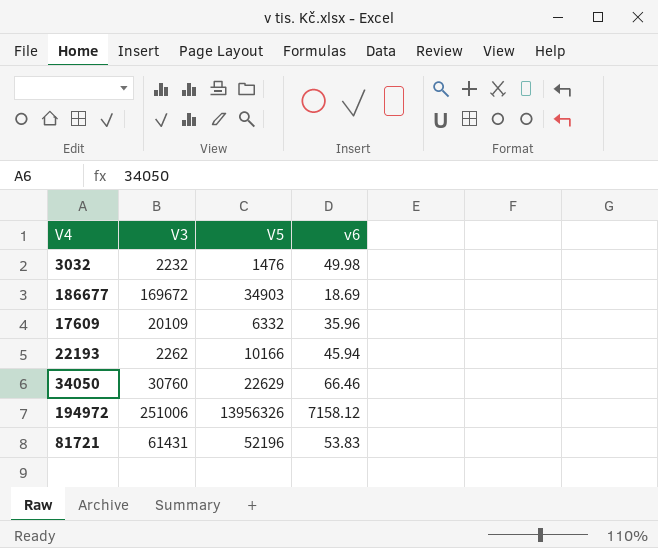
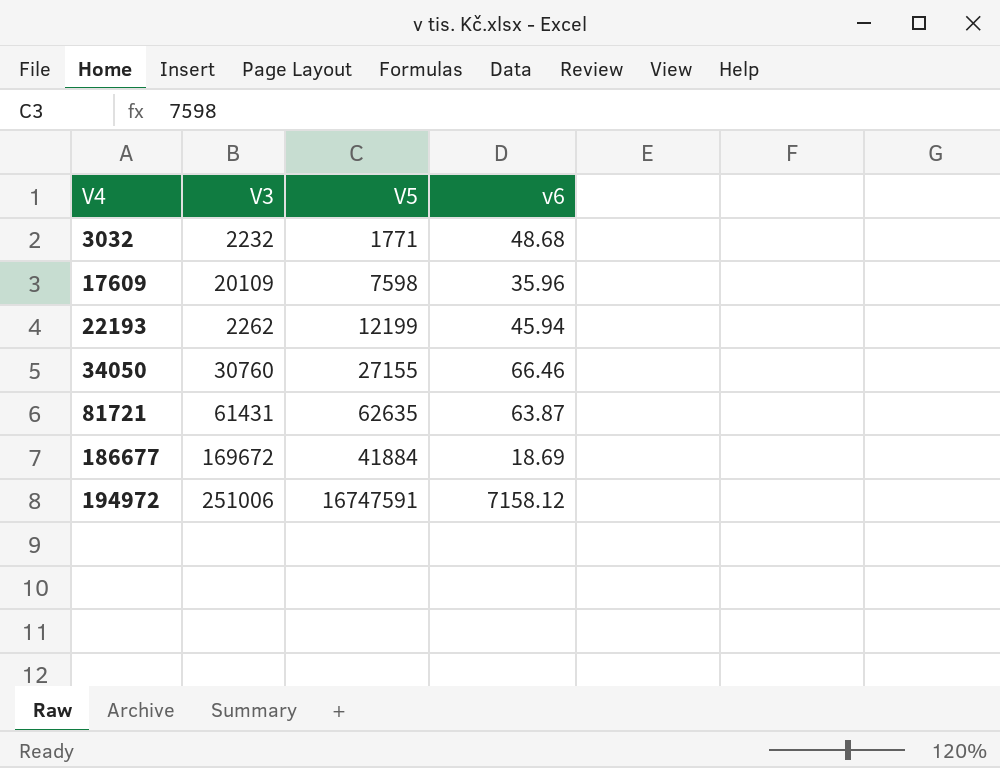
row order: none -> V4 ascending
3032 | V5: 1476 -> 1771
3032 | v6: 49.98 -> 48.68
17609 | V5: 6332 -> 7598
22193 | V5: 10166 -> 12199
34050 | V5: 22629 -> 27155
81721 | V5: 52196 -> 62635
81721 | v6: 53.83 -> 63.87
186677 | V5: 34903 -> 41884
194972 | V5: 13956326 -> 16747591

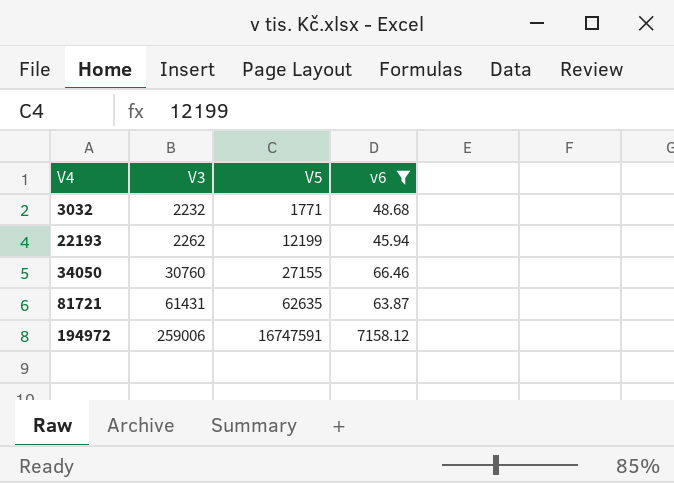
filter: none -> v6 >= 45.94
194972 | V3: 251006 -> 259006

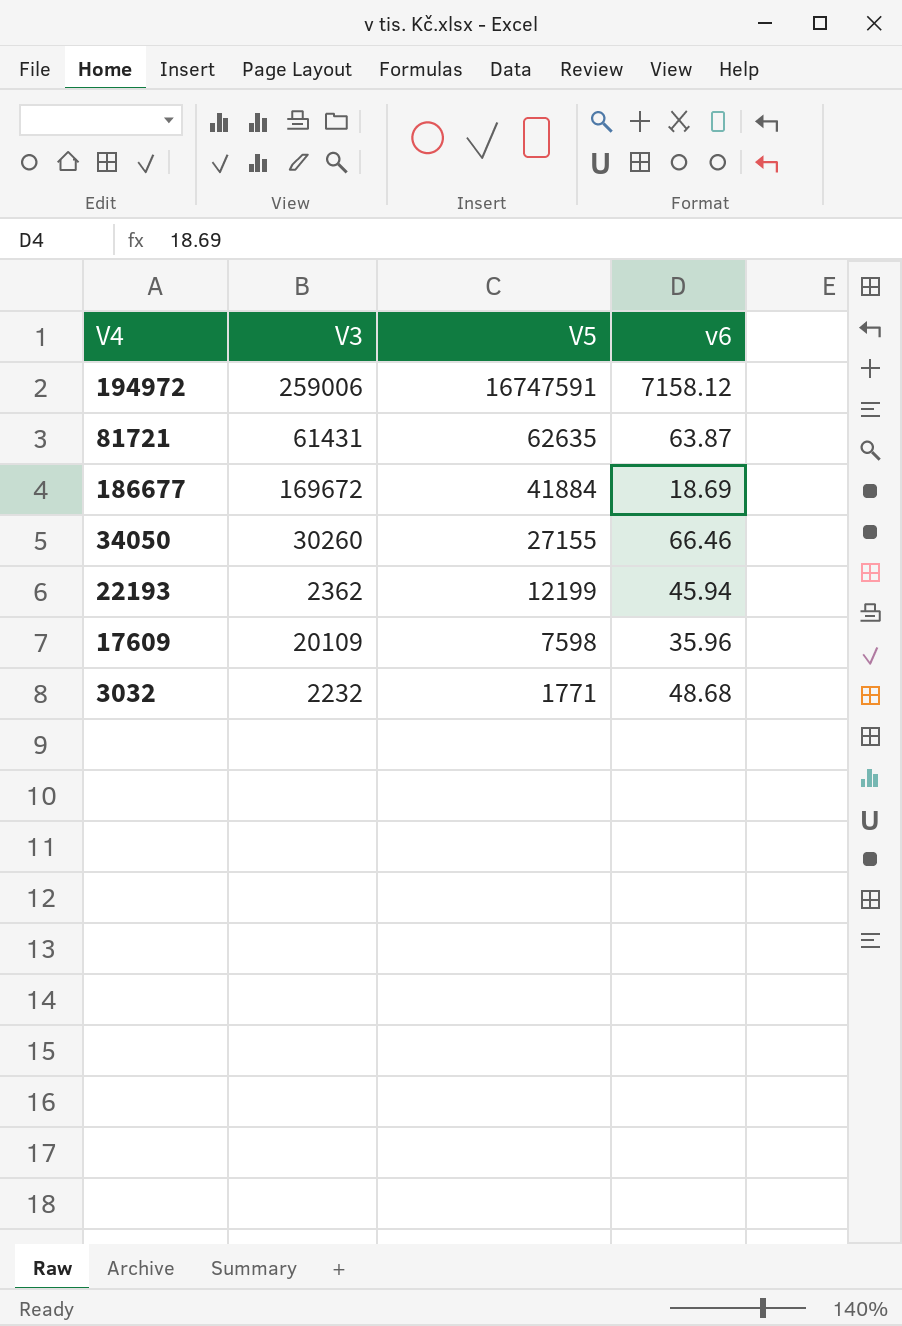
filter: v6 >= 45.94 -> none
row order: V4 ascending -> V5 descending
34050 | V3: 30760 -> 30260
22193 | V3: 2262 -> 2362

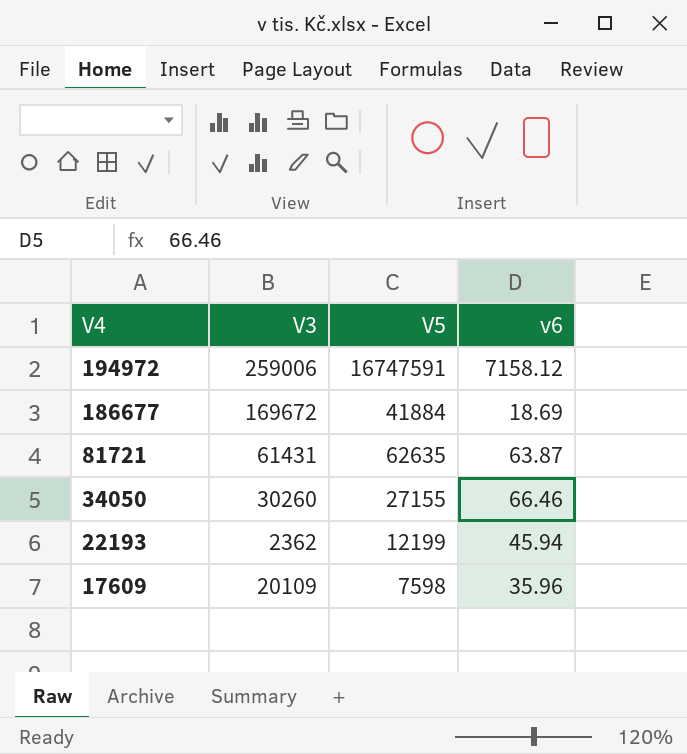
row order: V5 descending -> V4 descending
row 3032: 2232 | 1771 | 48.68 -> none

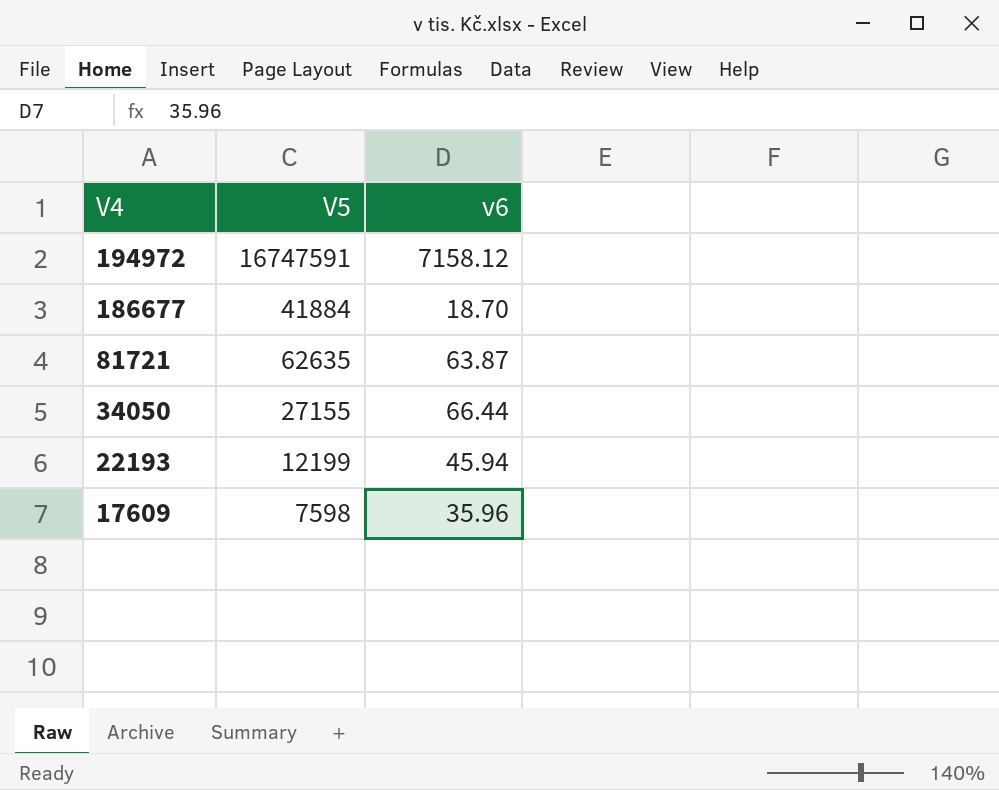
column V3 | position: 2 -> none
186677 | v6: 18.69 -> 18.70
34050 | v6: 66.46 -> 66.44

